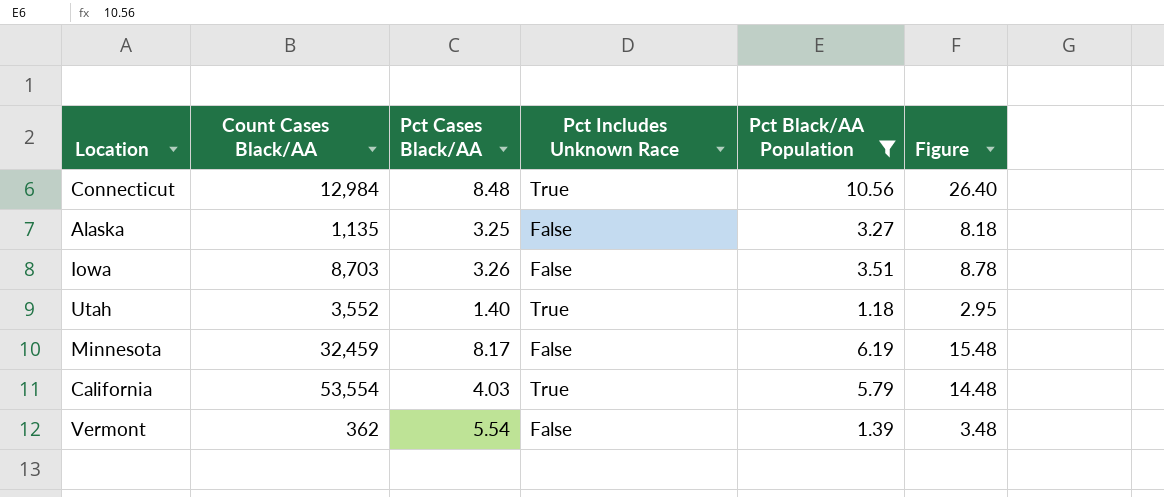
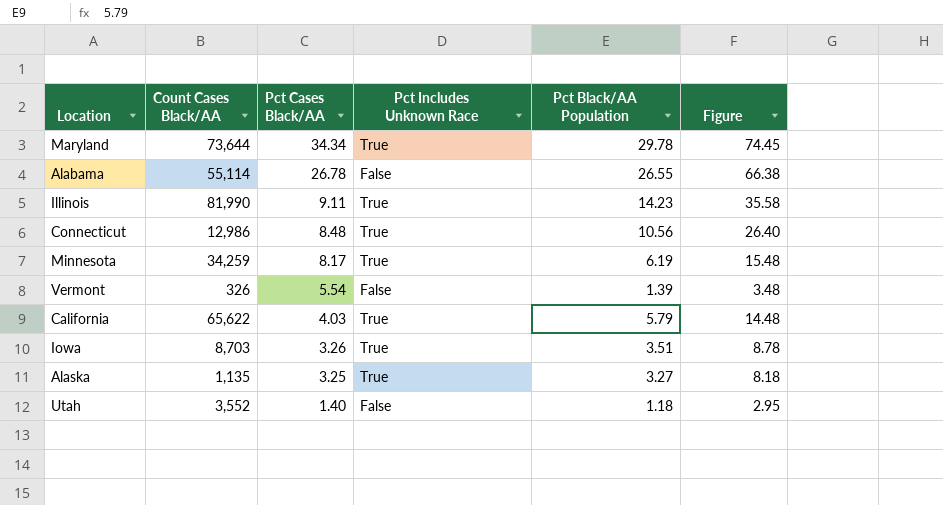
filter: Pct Black/AA Population <= 10.56 -> none
row order: none -> Pct Cases Black/AA descending
Connecticut | Count Cases Black/AA: 12,984 -> 12,986
Minnesota | Count Cases Black/AA: 32,459 -> 34,259
Minnesota | Pct Includes Unknown Race: False -> True
Vermont | Count Cases Black/AA: 362 -> 326
California | Count Cases Black/AA: 53,554 -> 65,622
Iowa | Pct Includes Unknown Race: False -> True
Alaska | Pct Includes Unknown Race: False -> True
Utah | Pct Includes Unknown Race: True -> False

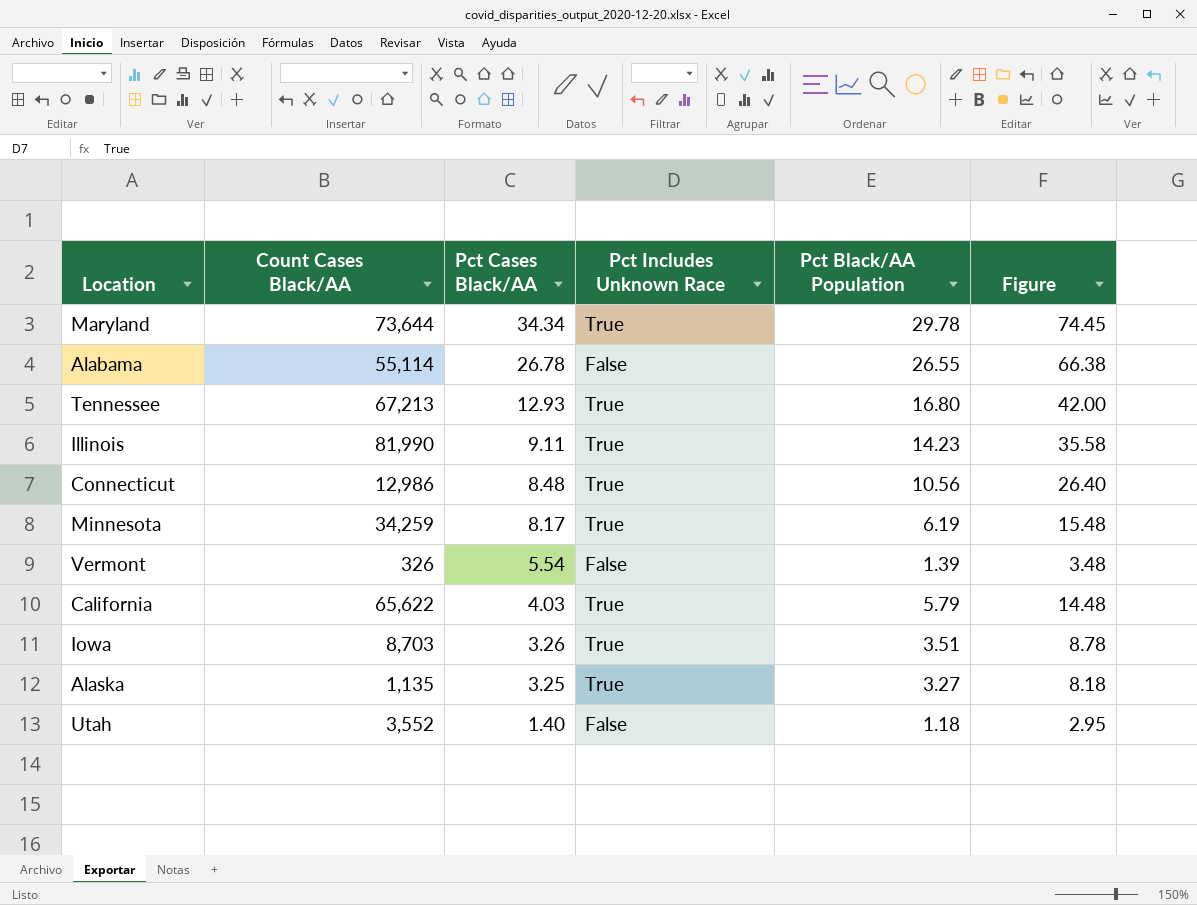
row Tennessee: none -> 67,213 | 12.93 | True | 16.80 | 42.00

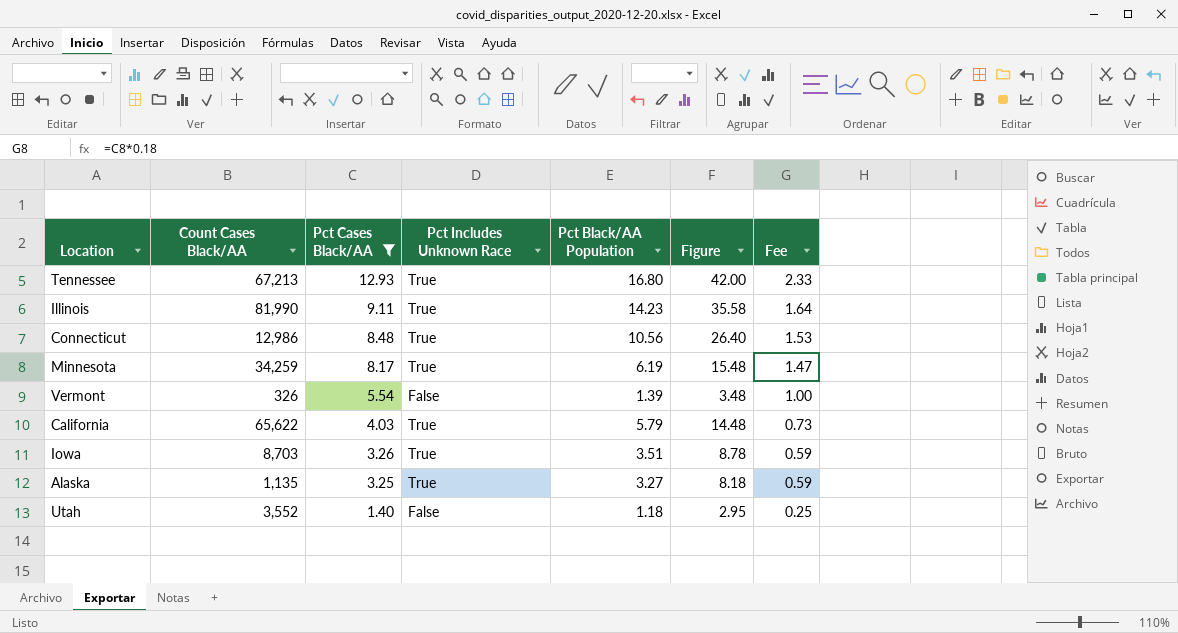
filter: none -> Pct Cases Black/AA <= 12.93
column Fee | formula: none -> [Pct Cases Black/AA] * 0.18

